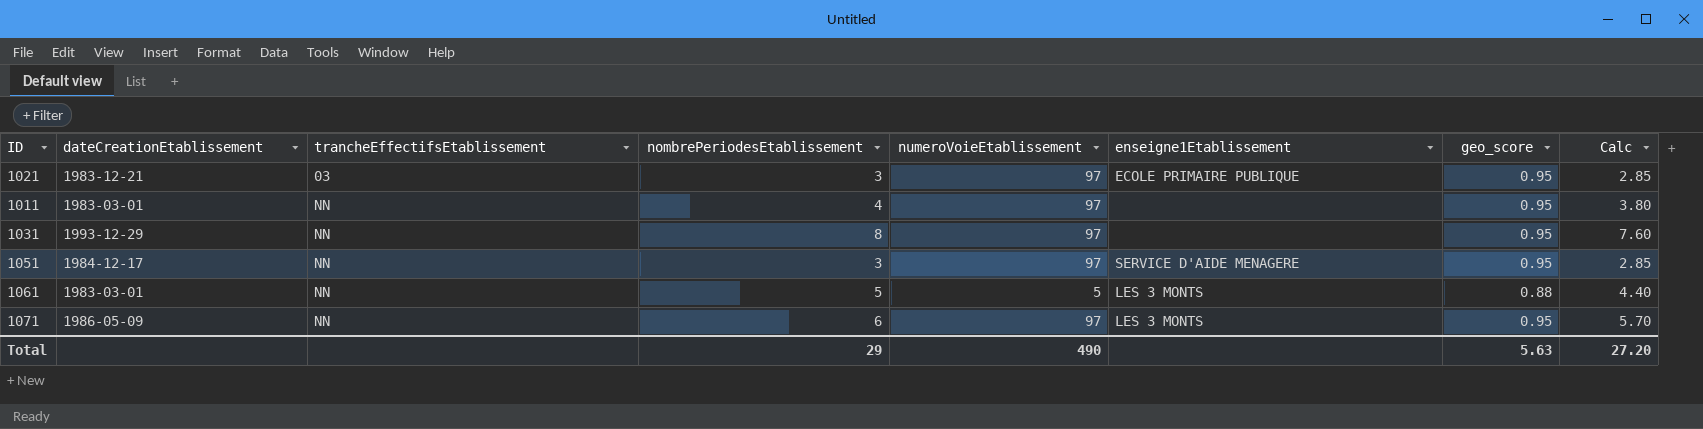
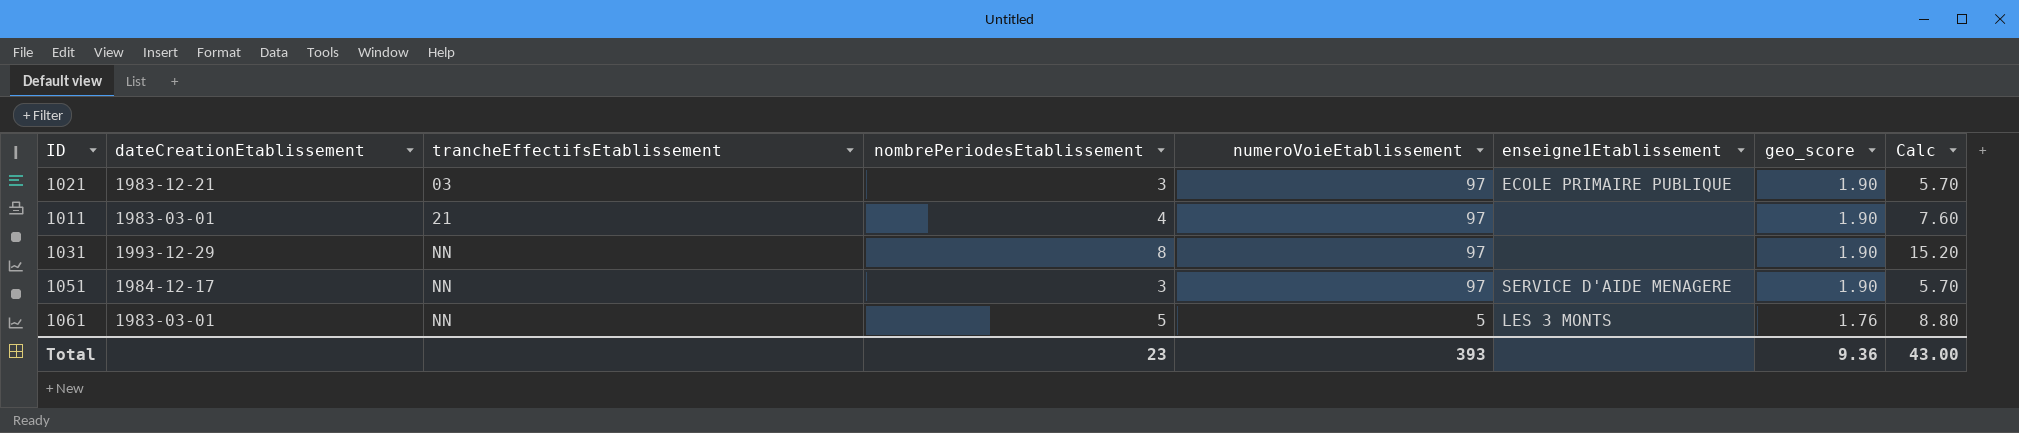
row 1071: 1986-05-09 | NN | 6 | 97 | LES 3 MONTS | 0.95 | 5.70 -> none
1021 | geo_score: 0.95 -> 1.90
1021 | Calc: 2.85 -> 5.70
1011 | trancheEffectifsEtablissement: NN -> 21
1011 | geo_score: 0.95 -> 1.90
1011 | Calc: 3.80 -> 7.60
1031 | geo_score: 0.95 -> 1.90
1031 | Calc: 7.60 -> 15.20
1051 | geo_score: 0.95 -> 1.90
1051 | Calc: 2.85 -> 5.70
1061 | geo_score: 0.88 -> 1.76
1061 | Calc: 4.40 -> 8.80
Total | nombrePeriodesEtablissement: 29 -> 23
Total | numeroVoieEtablissement: 490 -> 393
Total | geo_score: 5.63 -> 9.36
Total | Calc: 27.20 -> 43.00

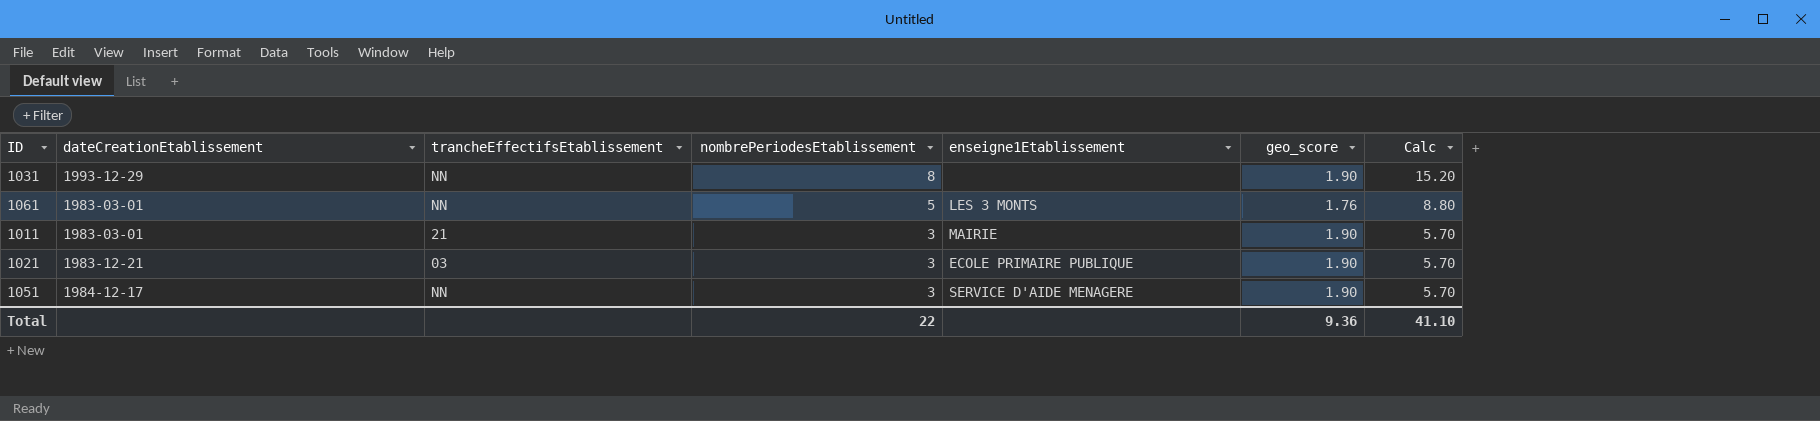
row order: trancheEffectifsEtablissement ascending -> nombrePeriodesEtablissement descending
column numeroVoieEtablissement | position: 5 -> none
1011 | nombrePeriodesEtablissement: 4 -> 3
1011 | enseigne1Etablissement: none -> MAIRIE
1011 | Calc: 7.60 -> 5.70
Total | nombrePeriodesEtablissement: 23 -> 22
Total | Calc: 43.00 -> 41.10

